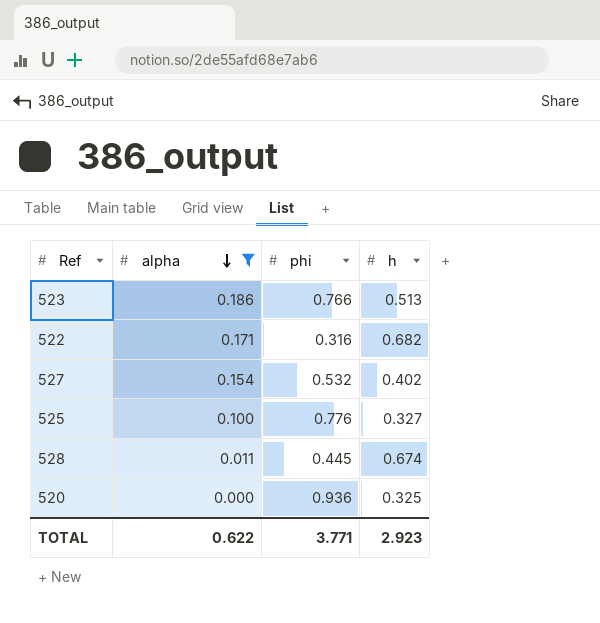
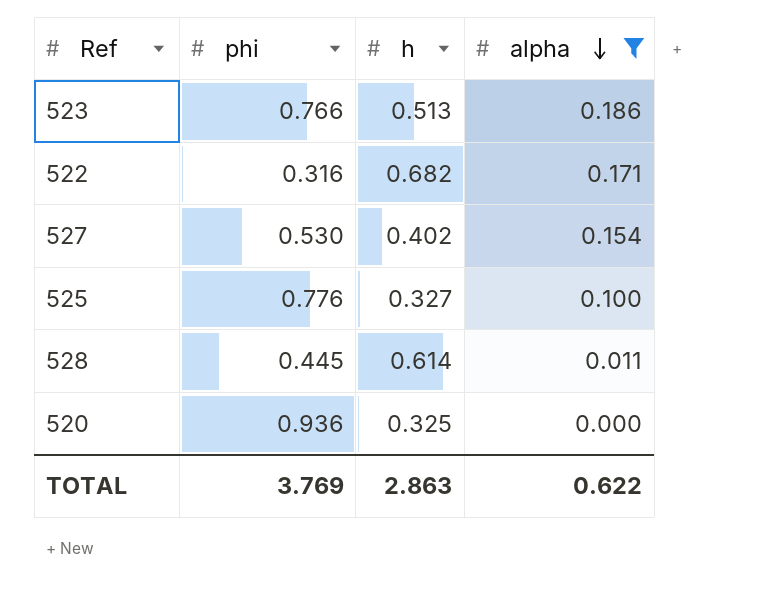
column alpha | position: 2 -> 4
527 | phi: 0.532 -> 0.530
528 | h: 0.674 -> 0.614
TOTAL | phi: 3.771 -> 3.769
TOTAL | h: 2.923 -> 2.863

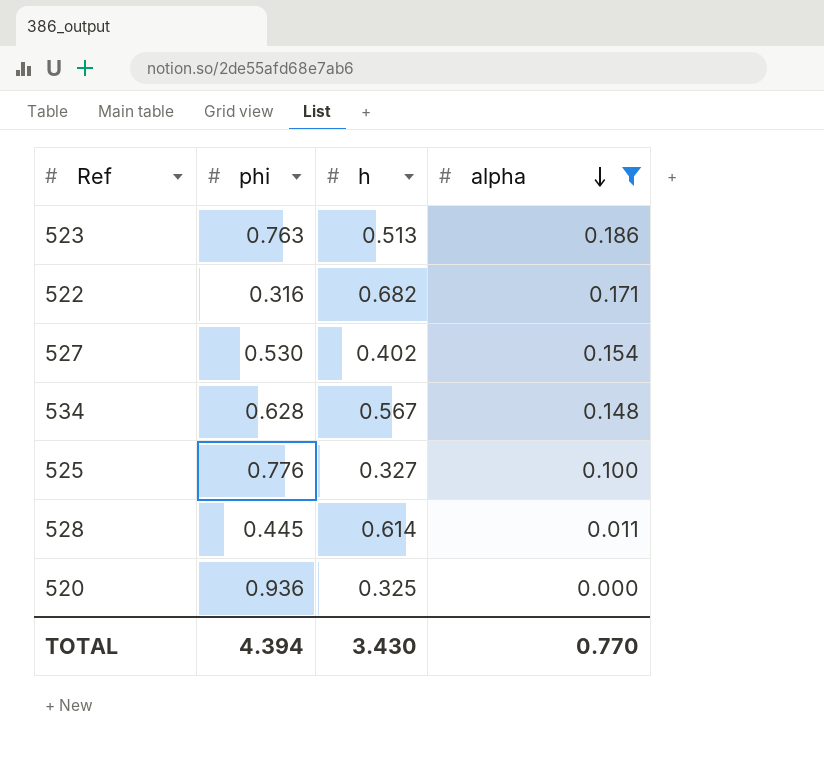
523 | phi: 0.766 -> 0.763
row 534: none -> 0.628 | 0.567 | 0.148
TOTAL | phi: 3.769 -> 4.394
TOTAL | h: 2.863 -> 3.430
TOTAL | alpha: 0.622 -> 0.770

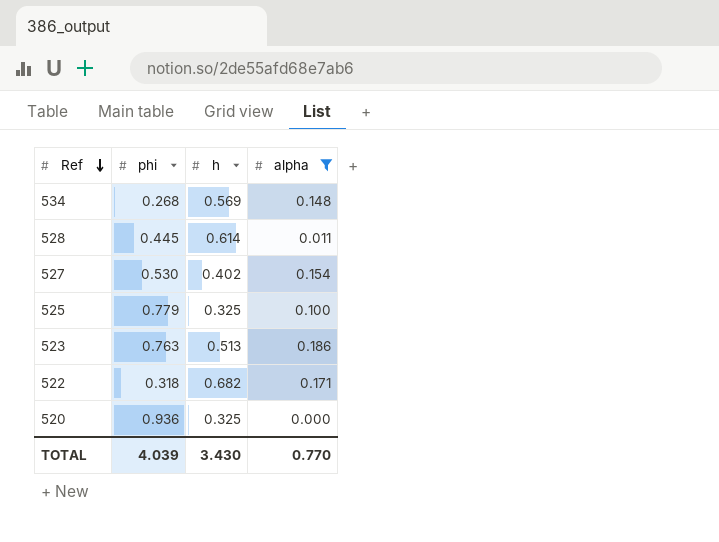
row order: alpha descending -> Ref descending
534 | phi: 0.628 -> 0.268
534 | h: 0.567 -> 0.569
525 | phi: 0.776 -> 0.779
525 | h: 0.327 -> 0.325
522 | phi: 0.316 -> 0.318
TOTAL | phi: 4.394 -> 4.039

